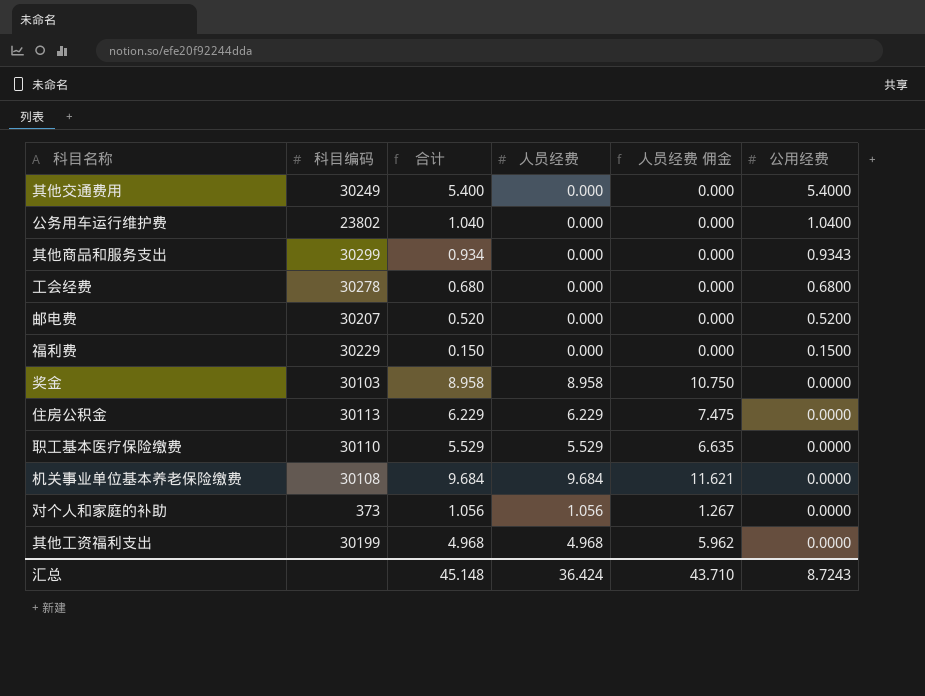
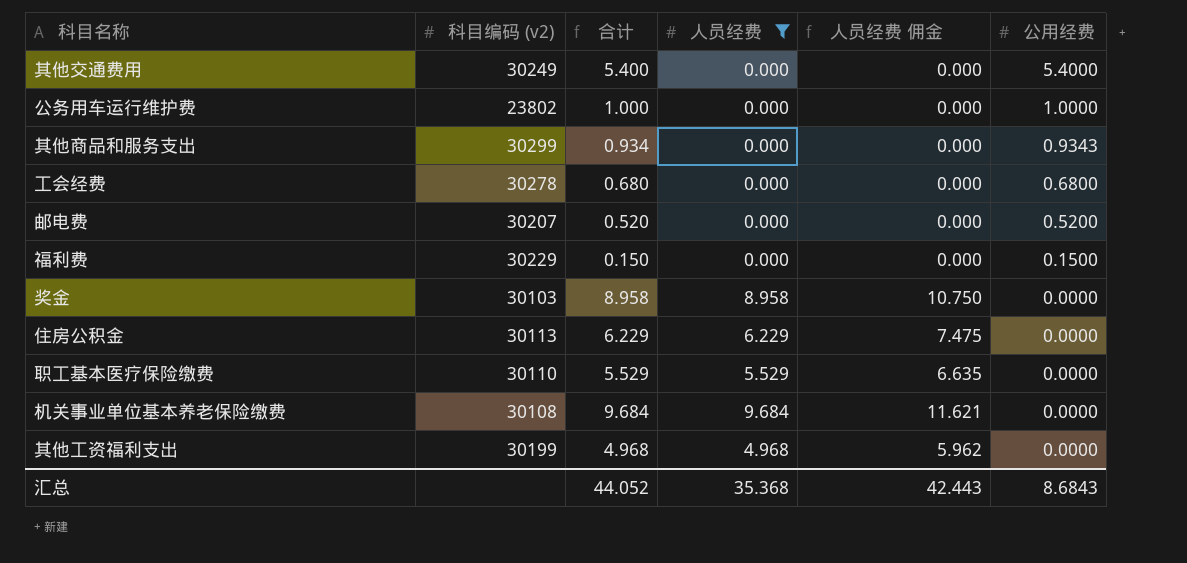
filter: none -> 人员经费 != 1.056
column name: 科目编码 -> 科目编码 (v2)
公务用车运行维护费 | 合计: 1.040 -> 1.000
公务用车运行维护费 | 公用经费: 1.0400 -> 1.0000
汇总 | 合计: 45.148 -> 44.052
汇总 | 人员经费: 36.424 -> 35.368
汇总 | 人员经费 佣金: 43.710 -> 42.443
汇总 | 公用经费: 8.7243 -> 8.6843

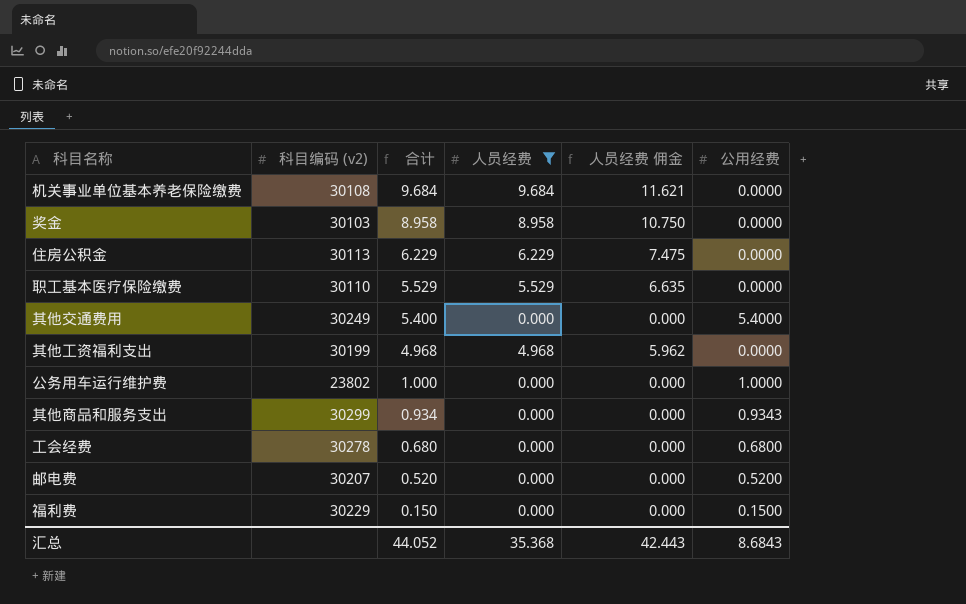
row order: 公用经费 descending -> 合计 descending

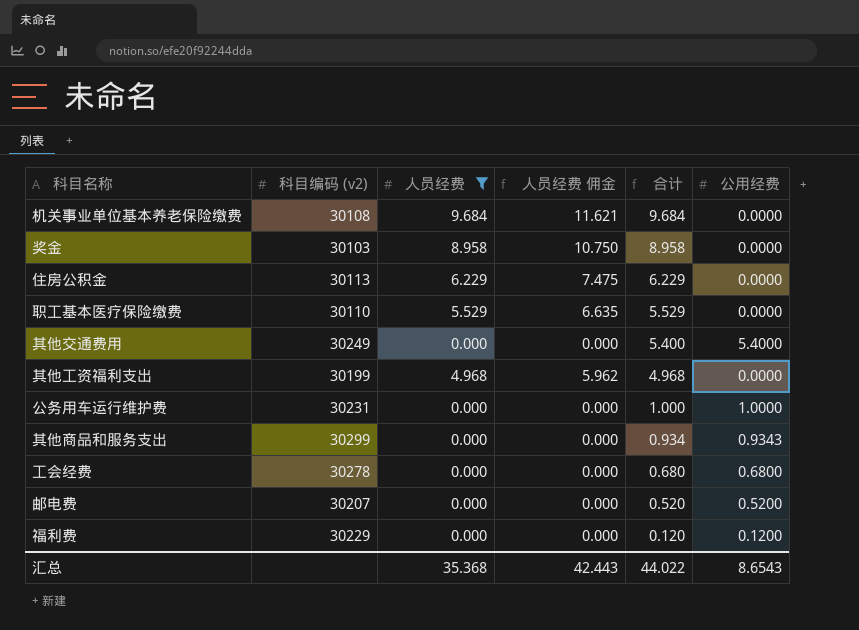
column 合计 | position: 3 -> 5
公务用车运行维护费 | 科目编码 (v2): 23802 -> 30231
福利费 | 合计: 0.150 -> 0.120
福利费 | 公用经费: 0.1500 -> 0.1200
汇总 | 合计: 44.052 -> 44.022
汇总 | 公用经费: 8.6843 -> 8.6543

